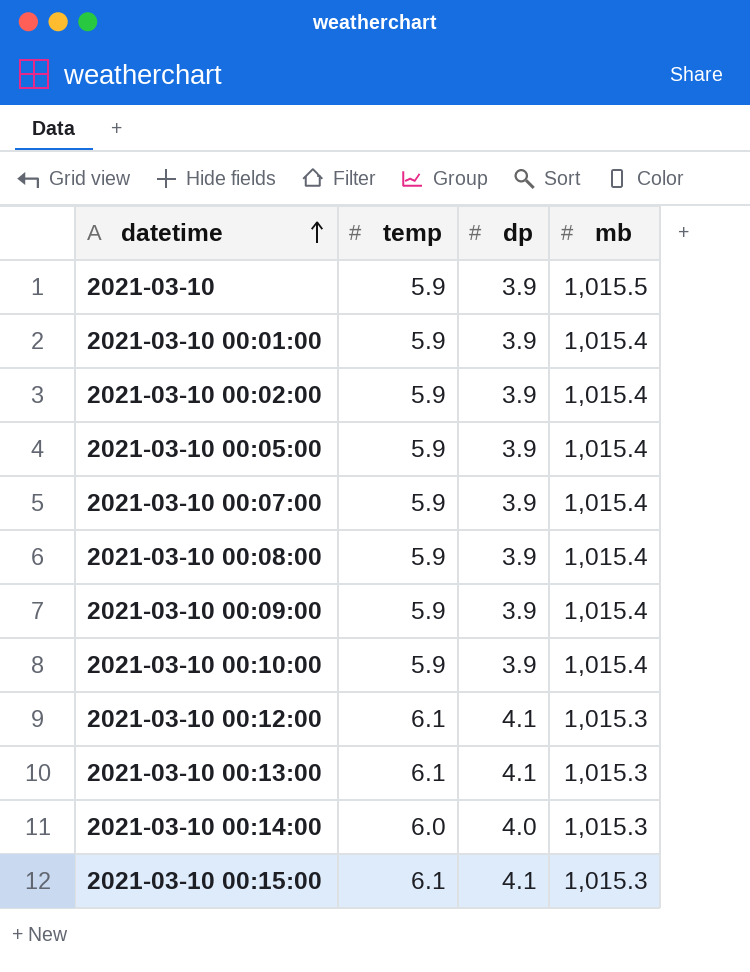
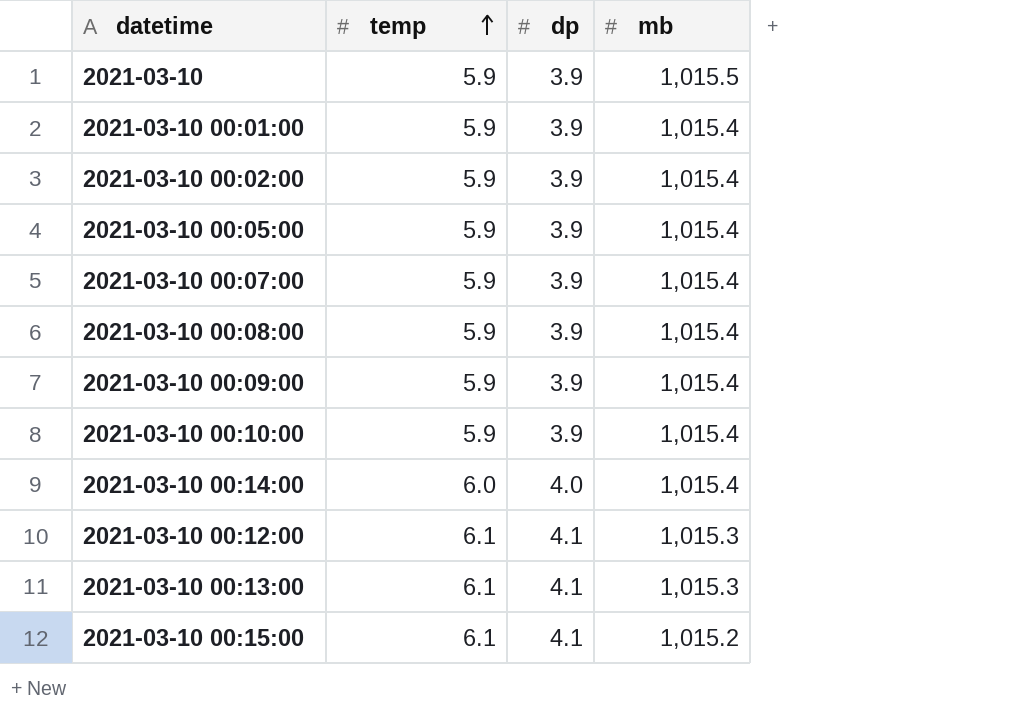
row order: datetime ascending -> temp ascending
2021-03-10 00:14:00 | mb: 1,015.3 -> 1,015.4
2021-03-10 00:15:00 | mb: 1,015.3 -> 1,015.2

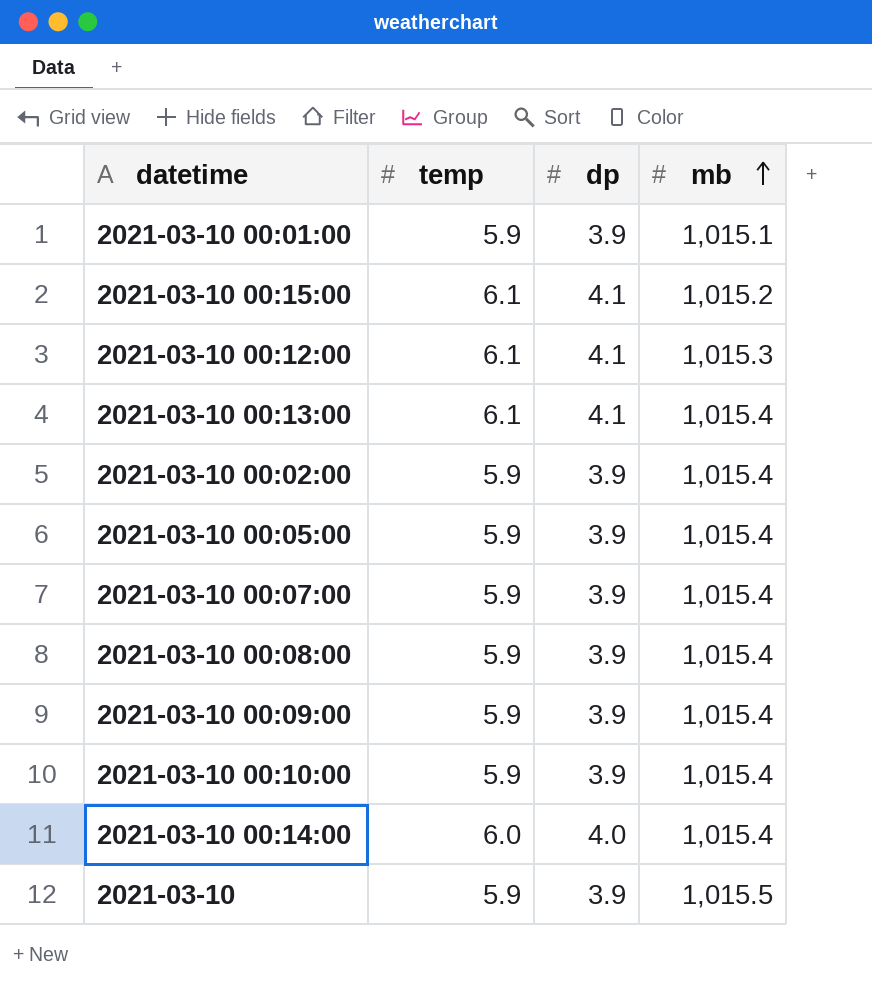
row order: temp ascending -> mb ascending
2021-03-10 00:01:00 | mb: 1,015.4 -> 1,015.1
2021-03-10 00:13:00 | mb: 1,015.3 -> 1,015.4

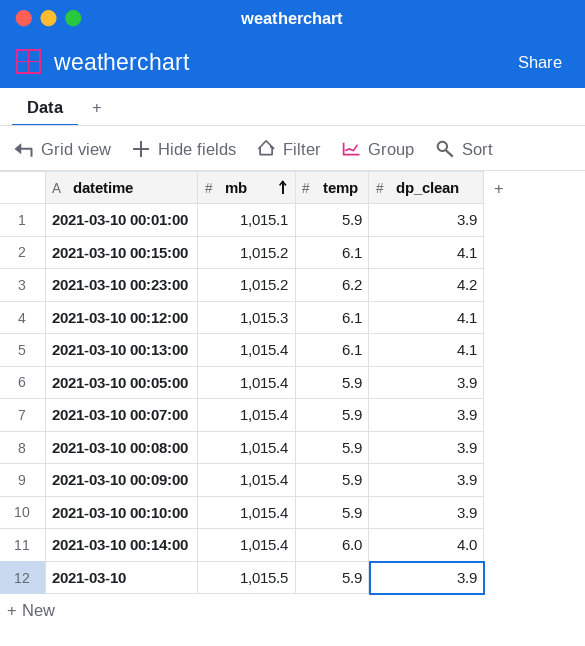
column mb | position: 4 -> 2
column name: dp -> dp_clean
row 2021-03-10 00:02:00: 5.9 | 3.9 | 1,015.4 -> none
row 2021-03-10 00:23:00: none -> 1,015.2 | 6.2 | 4.2

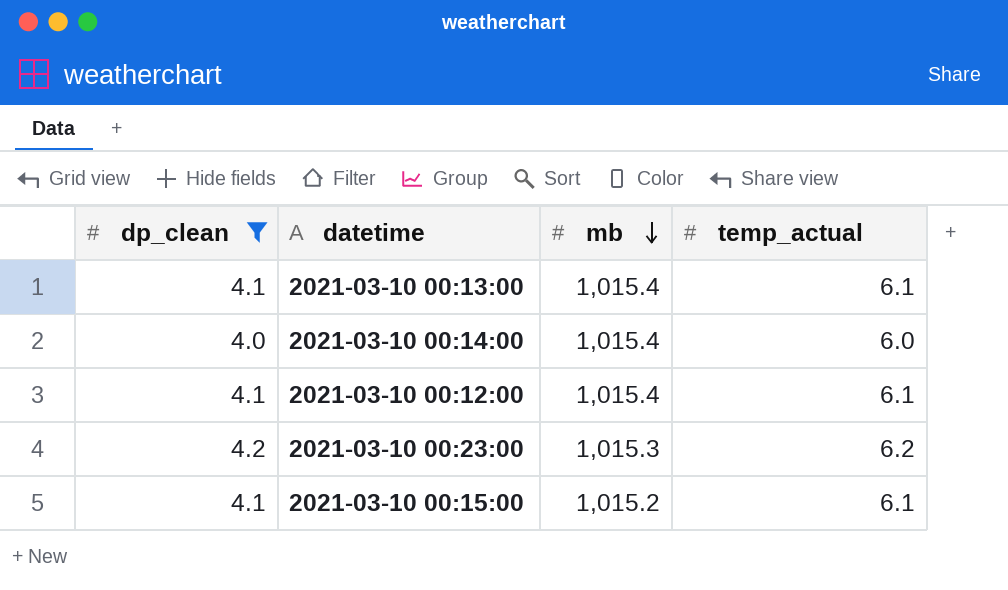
filter: none -> dp_clean != 3.9
row order: mb ascending -> mb descending
column dp_clean | position: 4 -> 1
column name: temp -> temp_actual
2021-03-10 00:12:00 | mb: 1,015.3 -> 1,015.4
2021-03-10 00:23:00 | mb: 1,015.2 -> 1,015.3

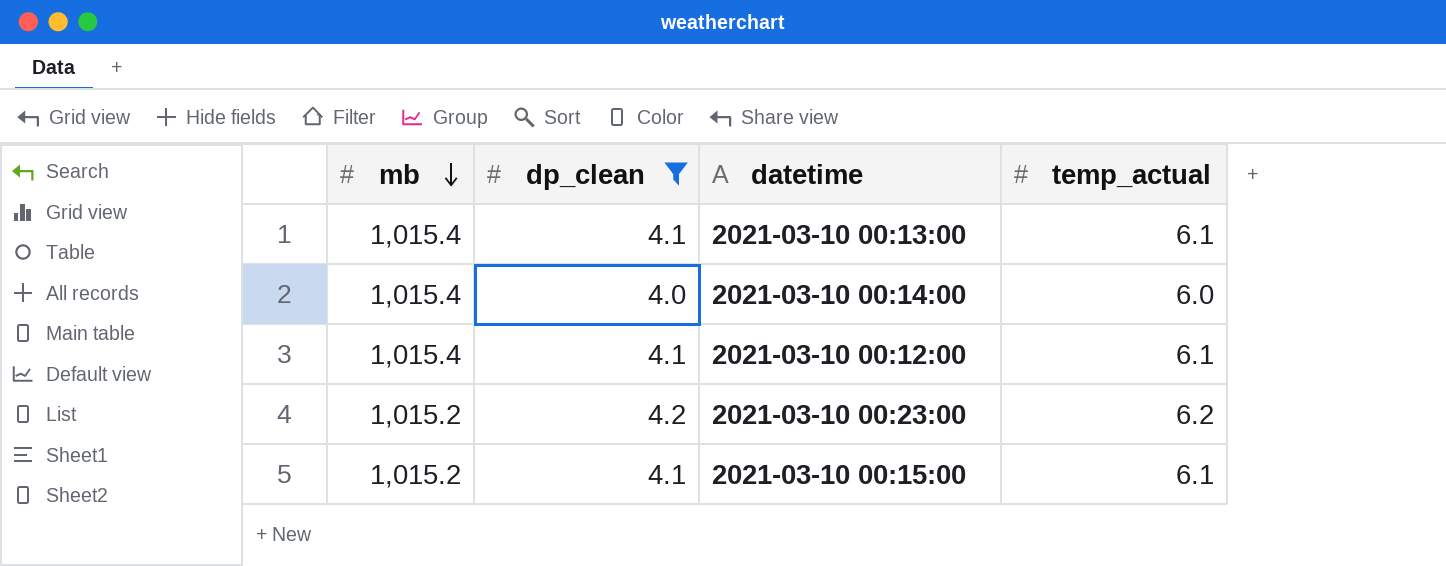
column mb | position: 3 -> 1
2021-03-10 00:23:00 | mb: 1,015.3 -> 1,015.2

